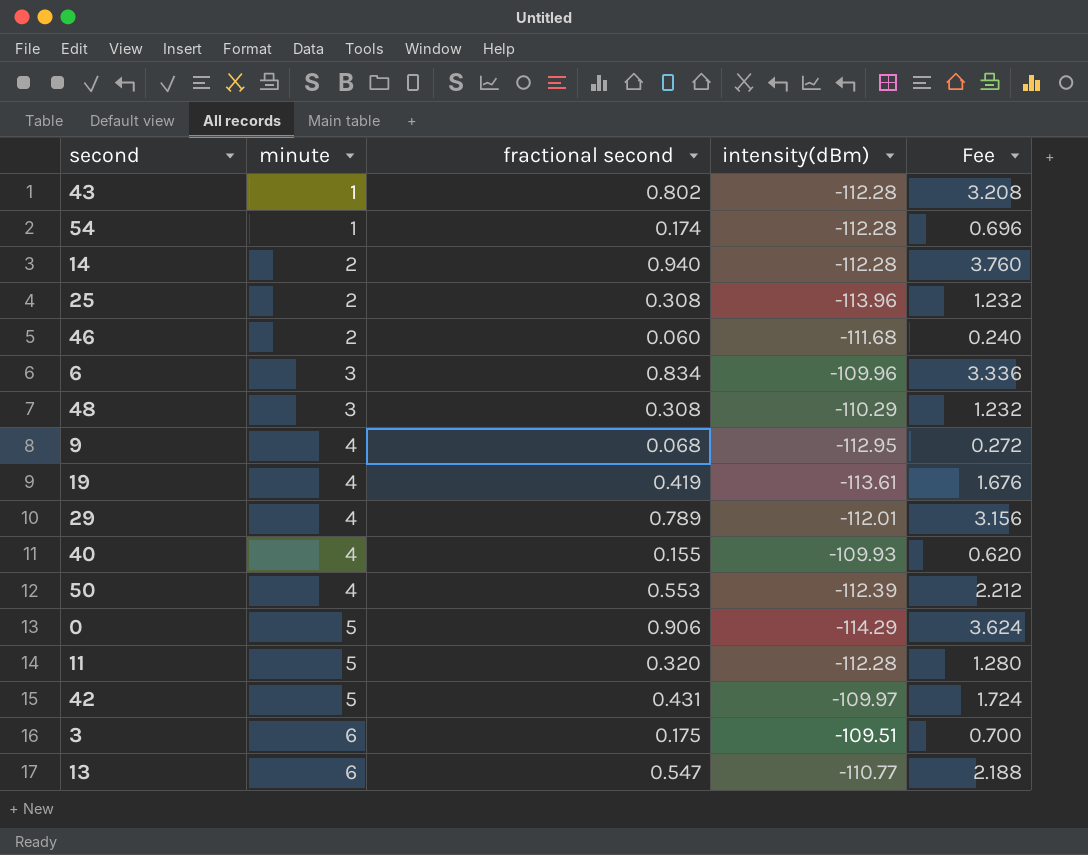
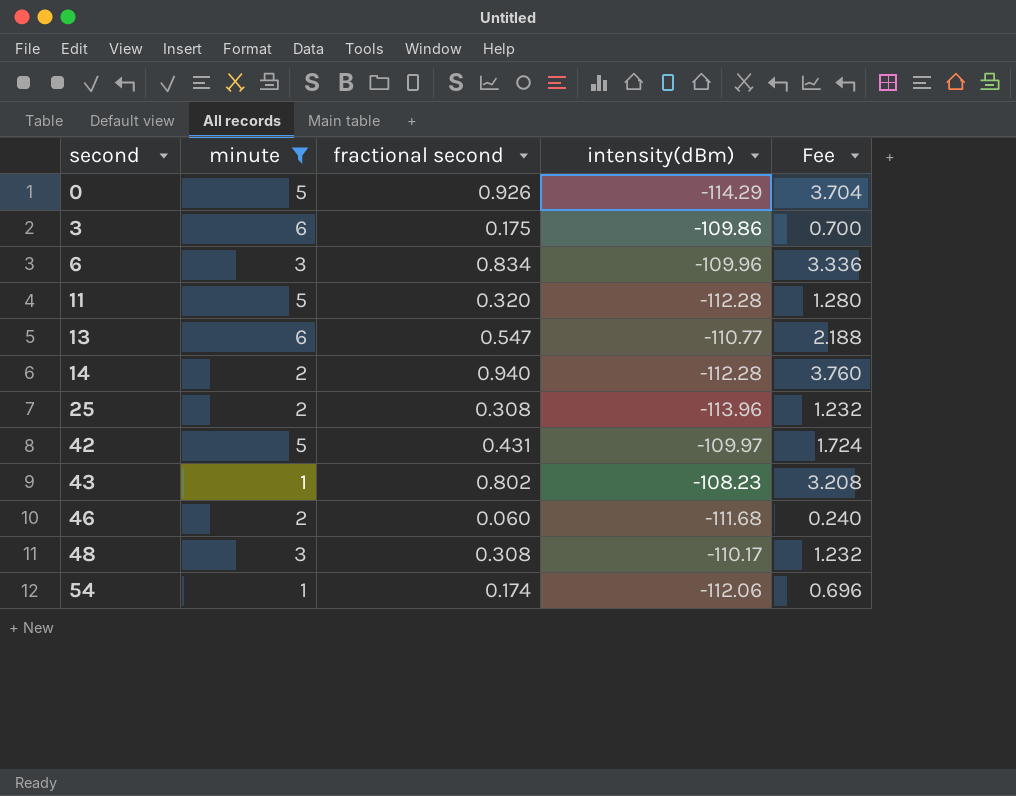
filter: none -> minute != 4
row order: minute ascending -> second ascending
0 | fractional second: 0.906 -> 0.926
0 | Fee: 3.624 -> 3.704
3 | intensity(dBm): -109.51 -> -109.86
43 | intensity(dBm): -112.28 -> -108.23
48 | intensity(dBm): -110.29 -> -110.17
54 | intensity(dBm): -112.28 -> -112.06

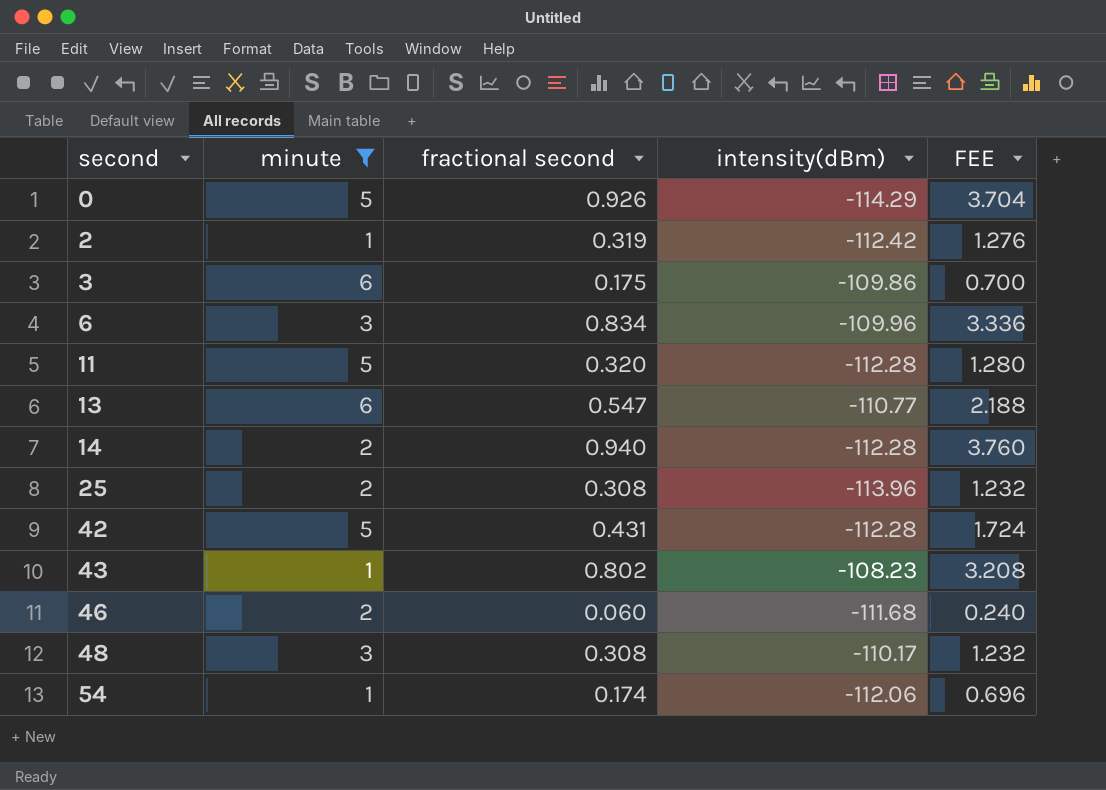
column name: Fee -> FEE
row 2: none -> 1 | 0.319 | -112.42 | 1.276
42 | intensity(dBm): -109.97 -> -112.28

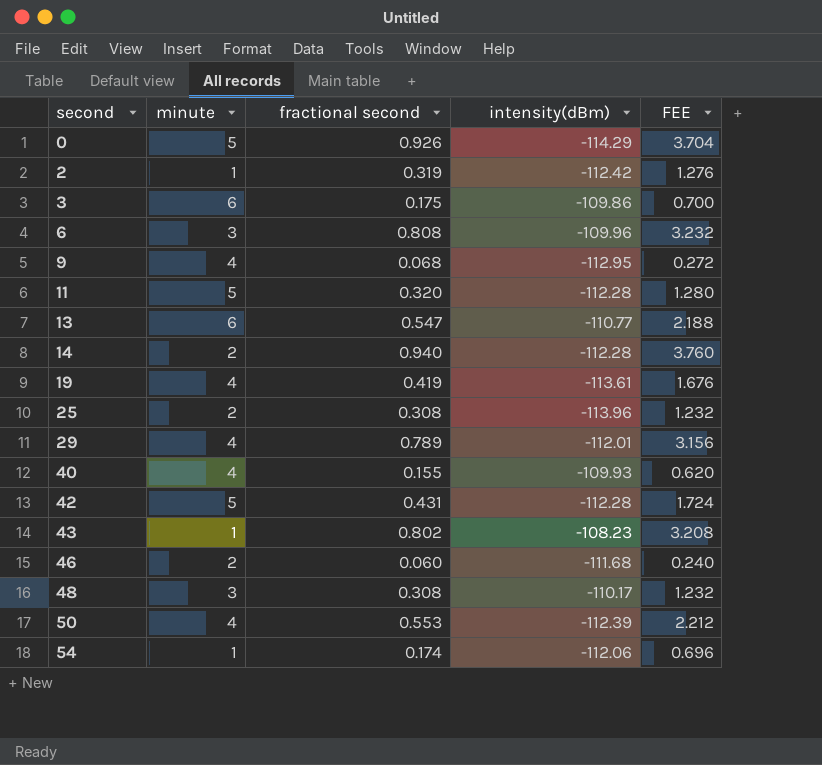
filter: minute != 4 -> none
6 | fractional second: 0.834 -> 0.808
6 | FEE: 3.336 -> 3.232

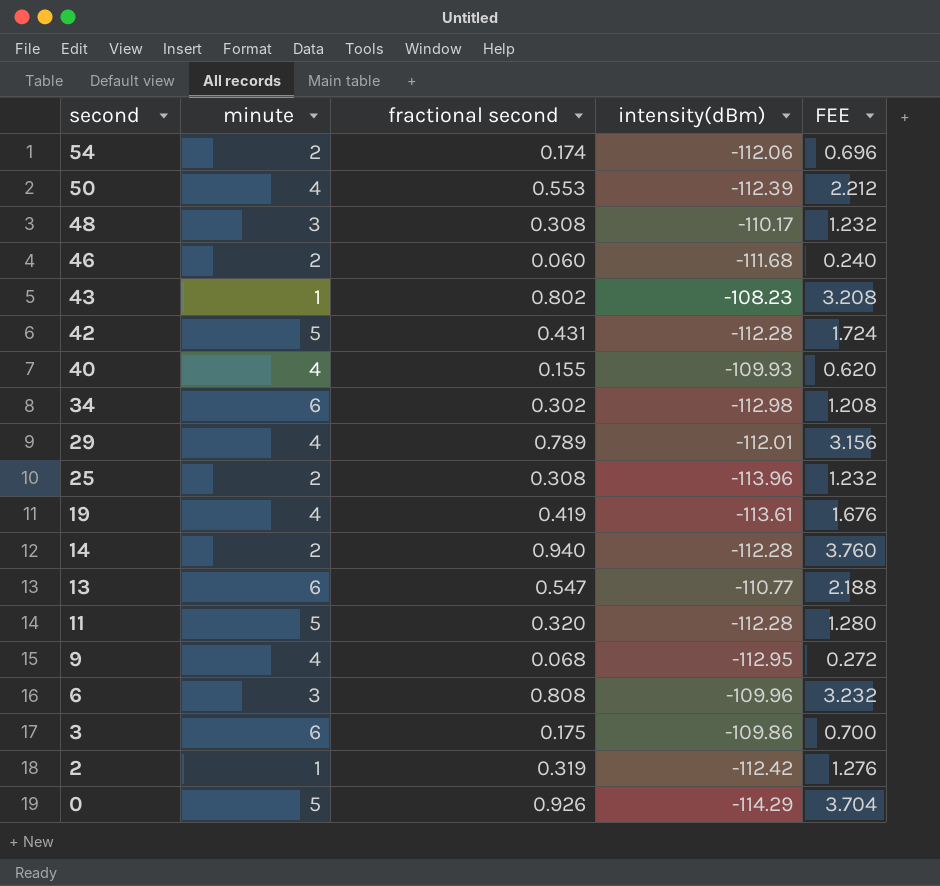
row order: second ascending -> second descending
54 | minute: 1 -> 2
row 34: none -> 6 | 0.302 | -112.98 | 1.208

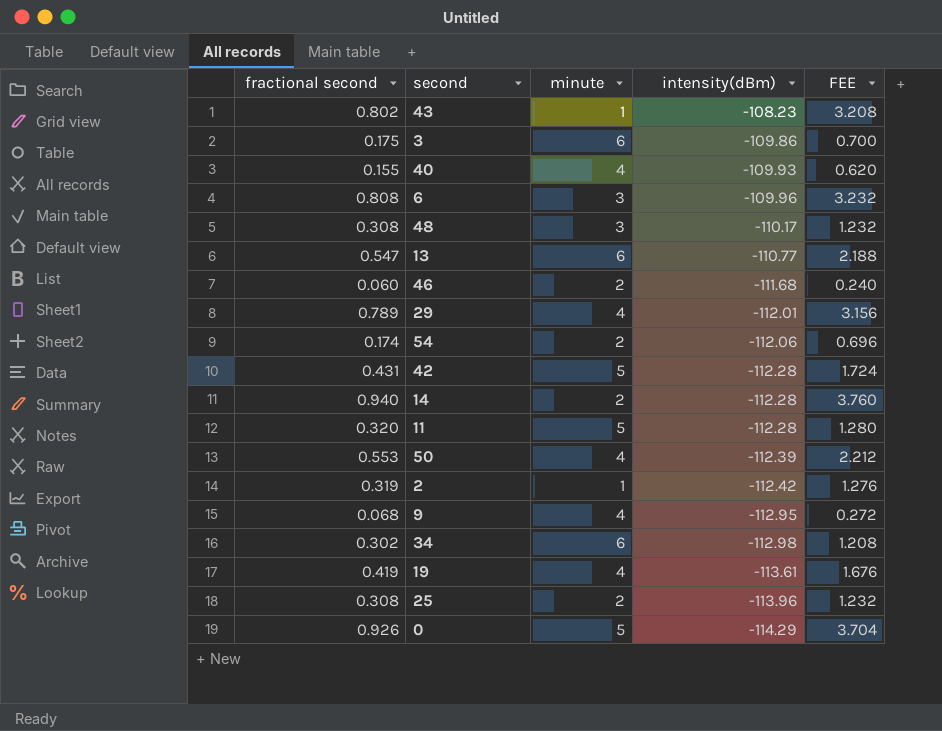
row order: second descending -> intensity(dBm) descending
column fractional second | position: 3 -> 1

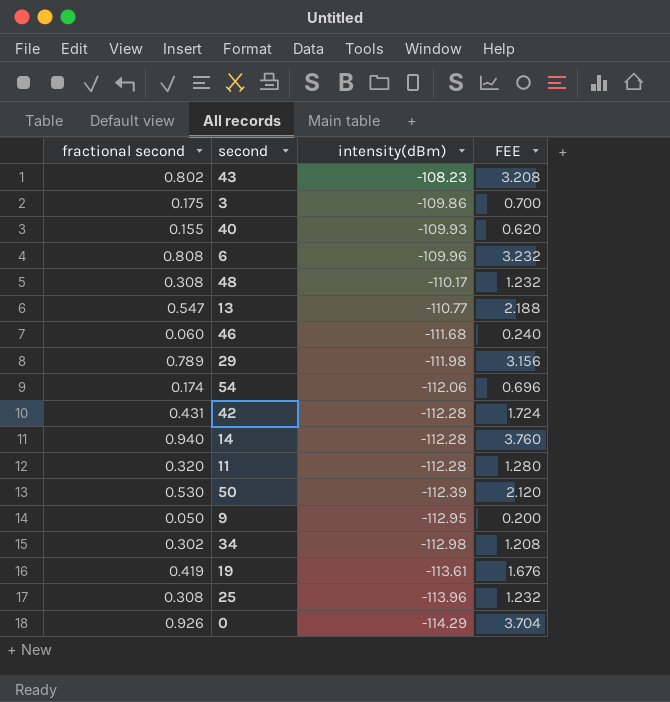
column minute | position: 3 -> none
row 2: 0.319 | 1 | -112.42 | 1.276 -> none
29 | intensity(dBm): -112.01 -> -111.98
50 | fractional second: 0.553 -> 0.530
50 | FEE: 2.212 -> 2.120
9 | fractional second: 0.068 -> 0.050
9 | FEE: 0.272 -> 0.200

